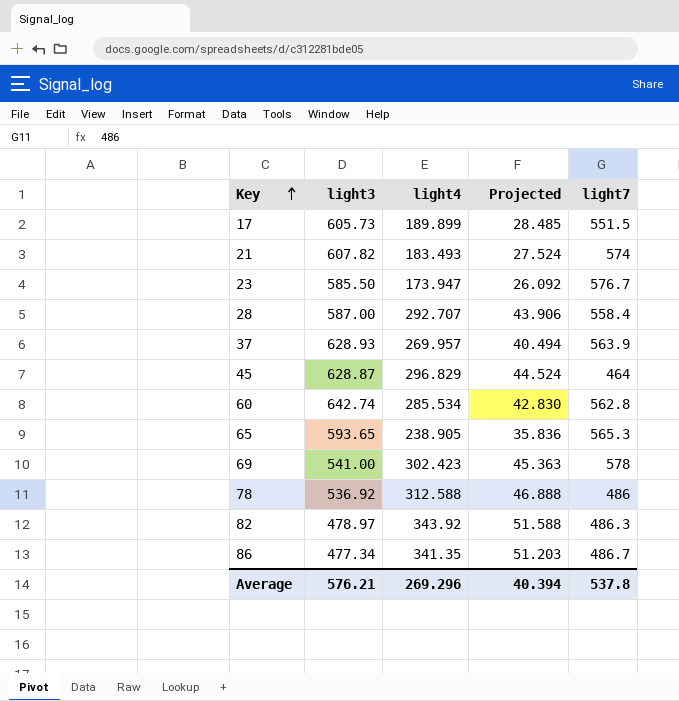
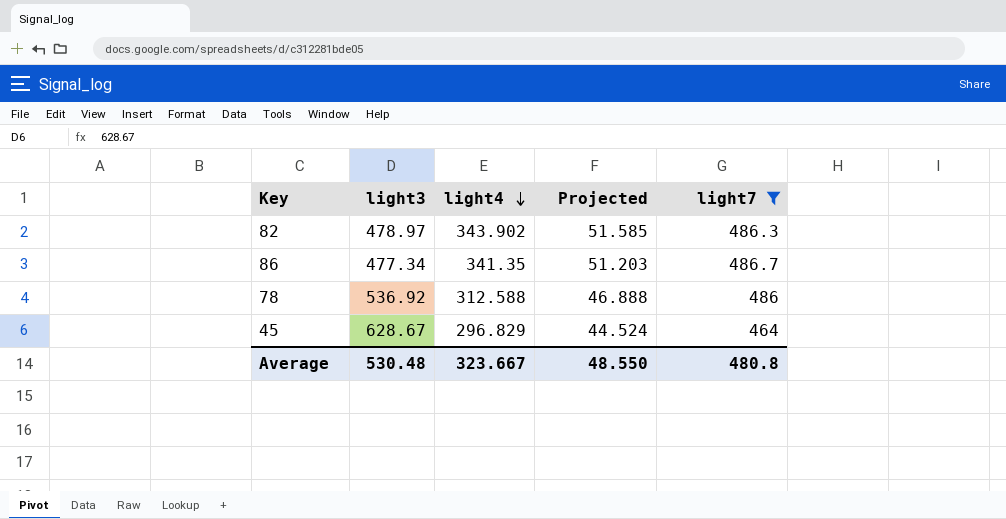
filter: none -> light7 <= 486.7
row order: Key ascending -> light4 descending
82 | light4: 343.92 -> 343.902
82 | Projected: 51.588 -> 51.585
45 | light3: 628.87 -> 628.67
Average | light3: 576.21 -> 530.48
Average | light4: 269.296 -> 323.667
Average | Projected: 40.394 -> 48.550
Average | light7: 537.8 -> 480.8

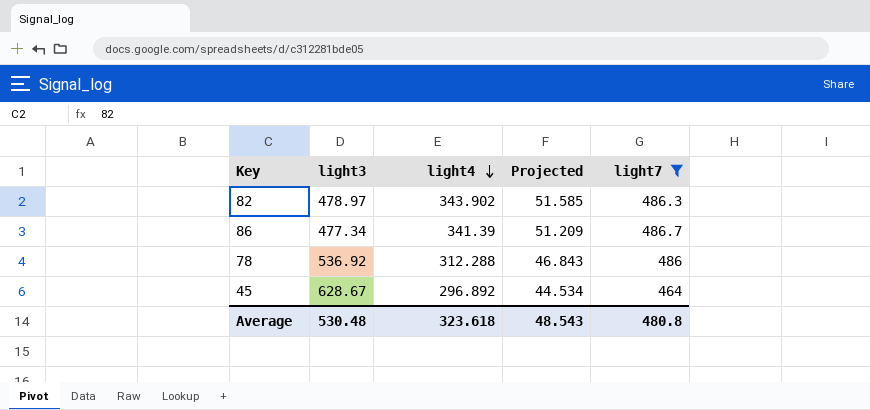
86 | light4: 341.35 -> 341.39
86 | Projected: 51.203 -> 51.209
78 | light4: 312.588 -> 312.288
78 | Projected: 46.888 -> 46.843
45 | light4: 296.829 -> 296.892
45 | Projected: 44.524 -> 44.534
Average | light4: 323.667 -> 323.618
Average | Projected: 48.550 -> 48.543

